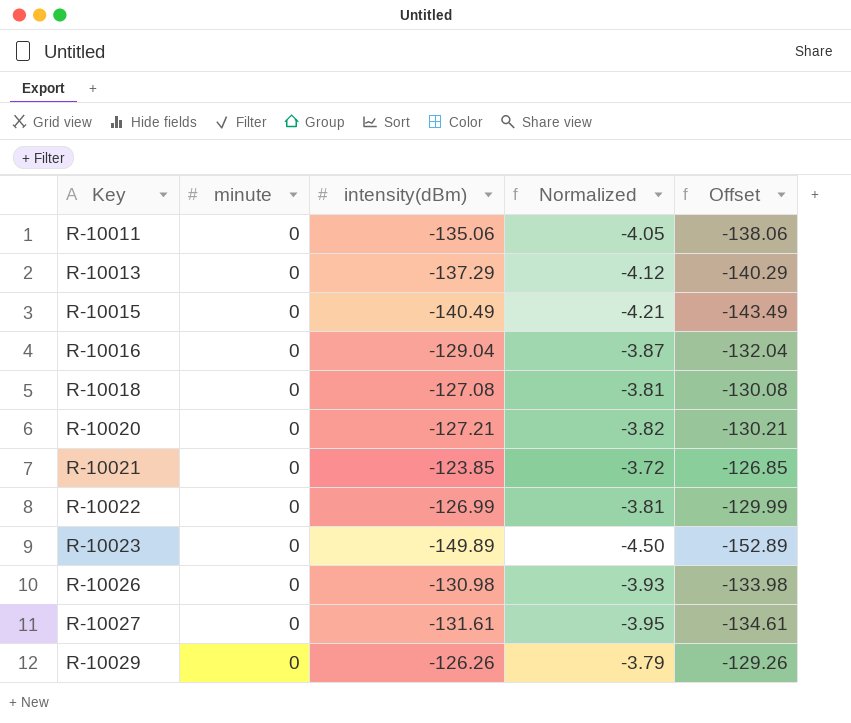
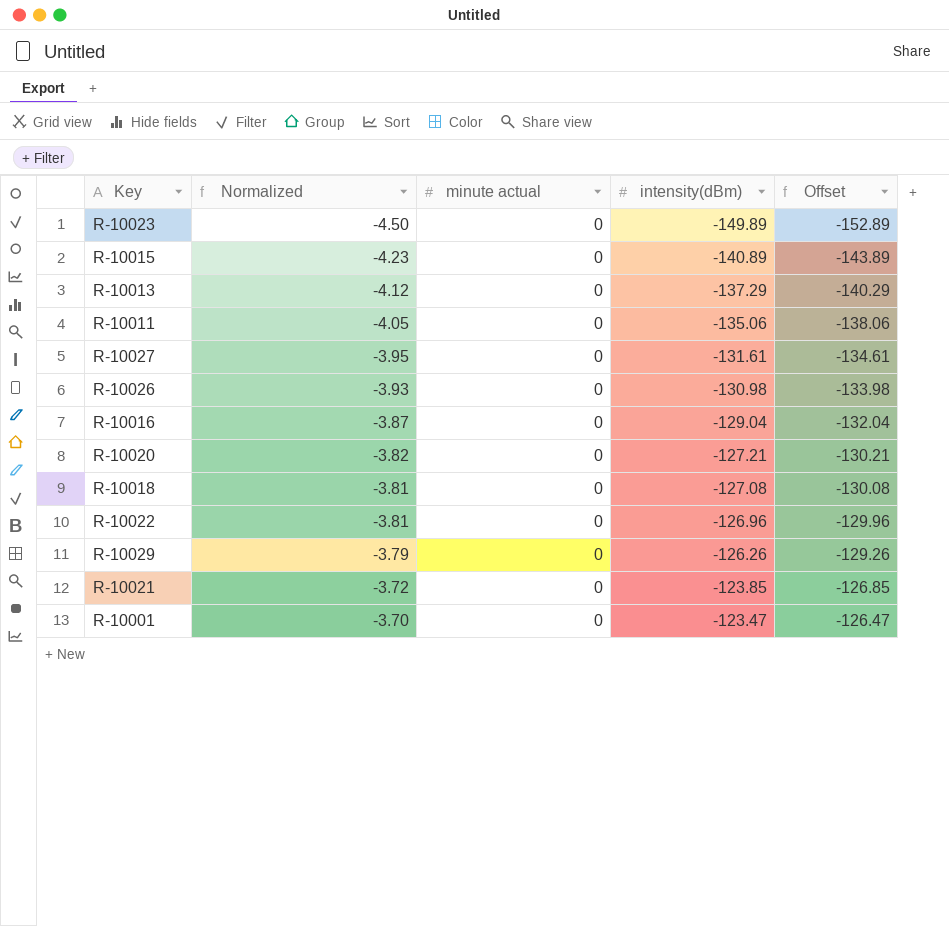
row order: Key ascending -> Normalized ascending
column Normalized | position: 4 -> 2
column name: minute -> minute actual
R-10015 | Normalized: -4.21 -> -4.23
R-10015 | intensity(dBm): -140.49 -> -140.89
R-10015 | Offset: -143.49 -> -143.89
R-10022 | intensity(dBm): -126.99 -> -126.96
R-10022 | Offset: -129.99 -> -129.96
row R-10001: none -> -3.70 | 0 | -123.47 | -126.47

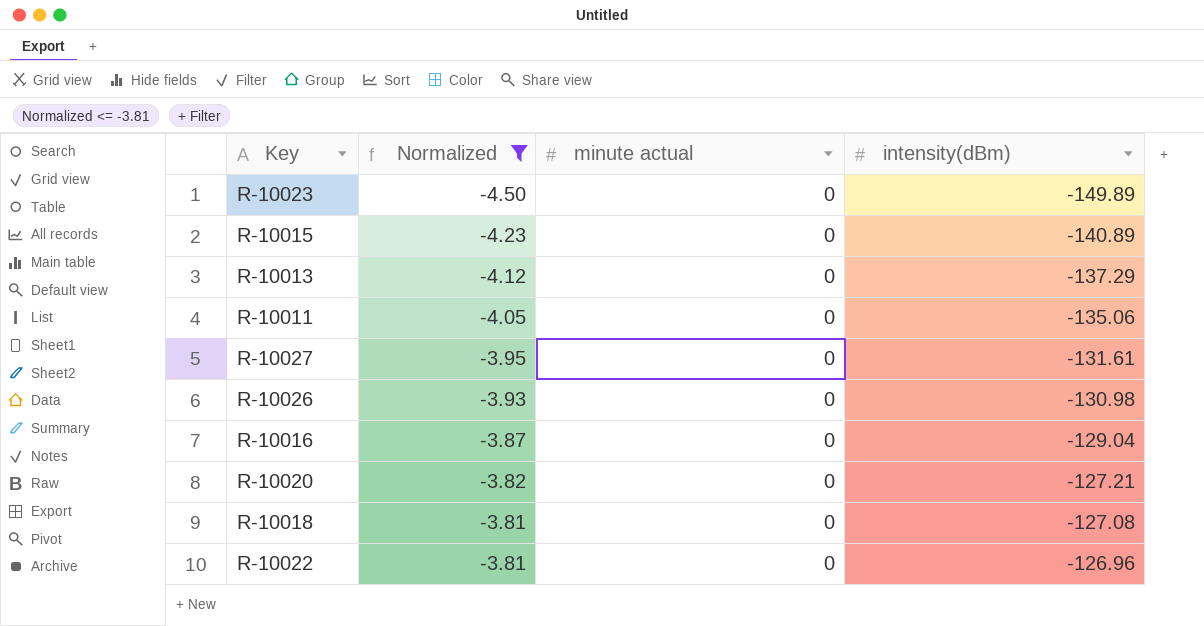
filter: none -> Normalized <= -3.81
column Offset | formula: [intensity(dBm)] - 3 -> none

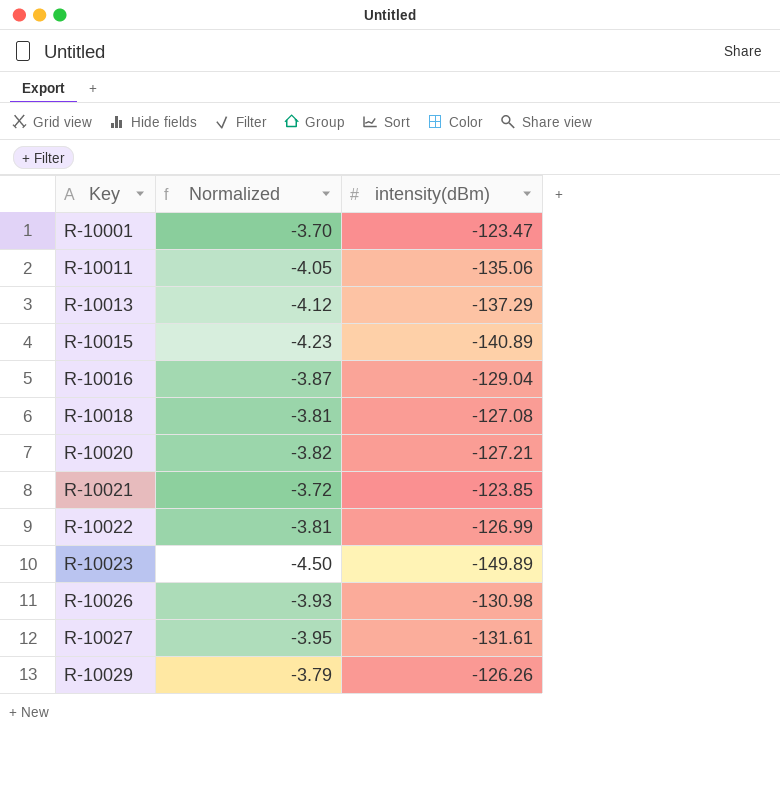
filter: Normalized <= -3.81 -> none
row order: Normalized ascending -> Key ascending
column minute actual | position: 3 -> none
R-10022 | intensity(dBm): -126.96 -> -126.99

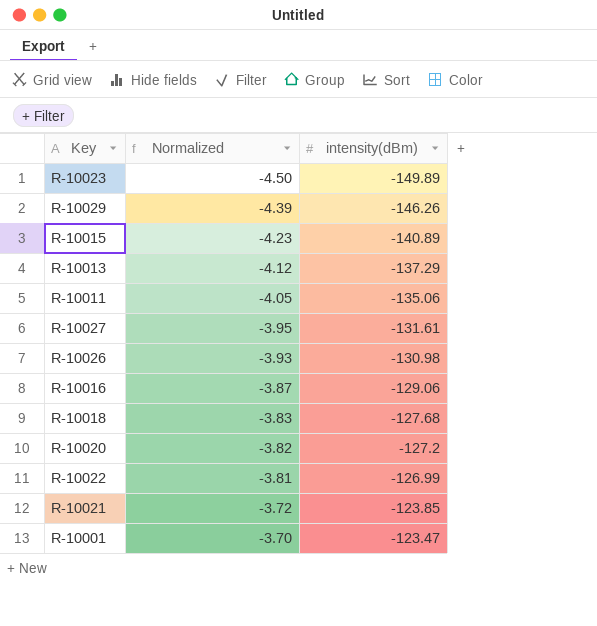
row order: Key ascending -> Normalized ascending
R-10029 | Normalized: -3.79 -> -4.39
R-10029 | intensity(dBm): -126.26 -> -146.26
R-10016 | intensity(dBm): -129.04 -> -129.06
R-10018 | Normalized: -3.81 -> -3.83
R-10018 | intensity(dBm): -127.08 -> -127.68
R-10020 | intensity(dBm): -127.21 -> -127.2

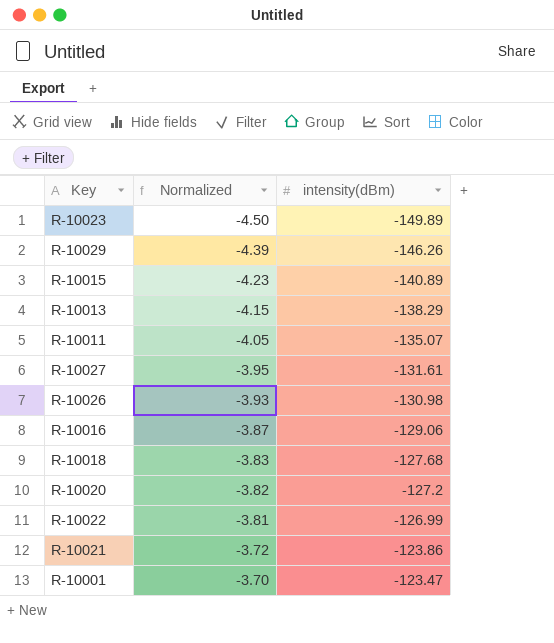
R-10013 | Normalized: -4.12 -> -4.15
R-10013 | intensity(dBm): -137.29 -> -138.29
R-10011 | intensity(dBm): -135.06 -> -135.07
R-10021 | intensity(dBm): -123.85 -> -123.86

